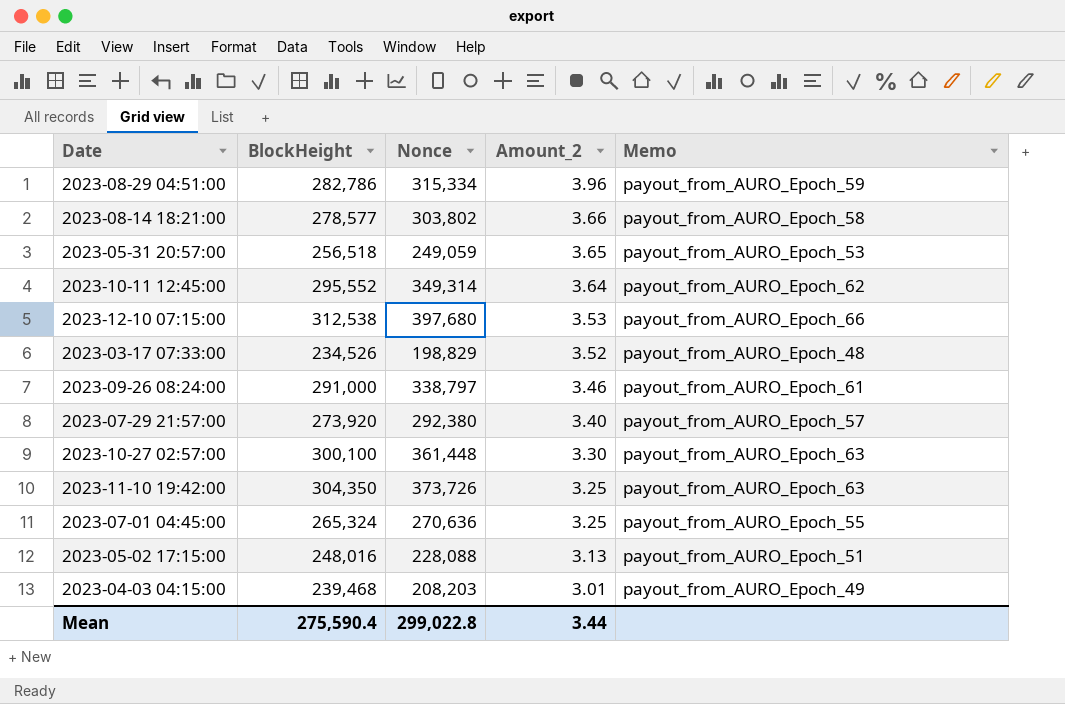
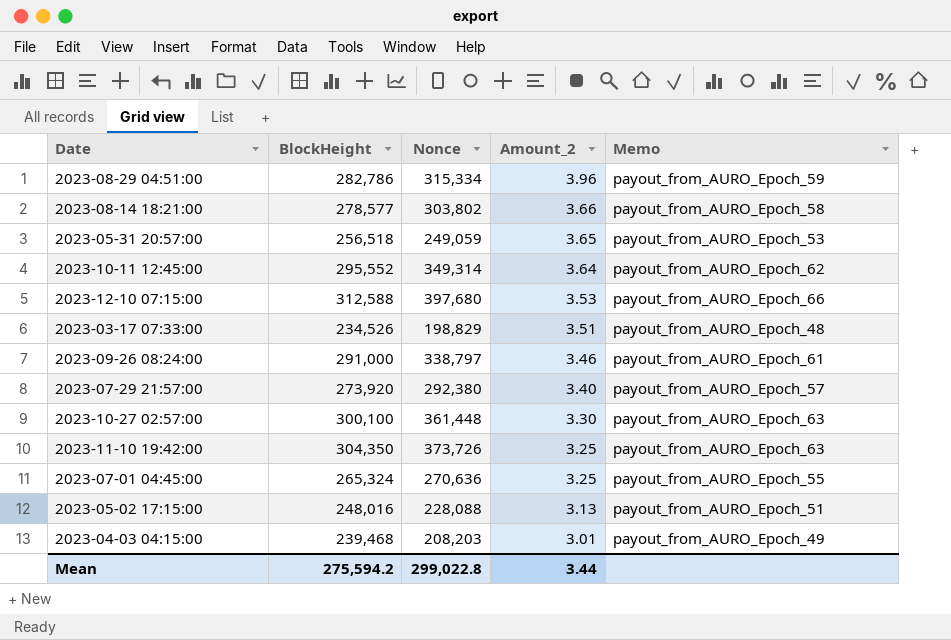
2023-12-10 07:15:00 | BlockHeight: 312,538 -> 312,588
2023-03-17 07:33:00 | Amount_2: 3.52 -> 3.51
Mean | BlockHeight: 275,590.4 -> 275,594.2

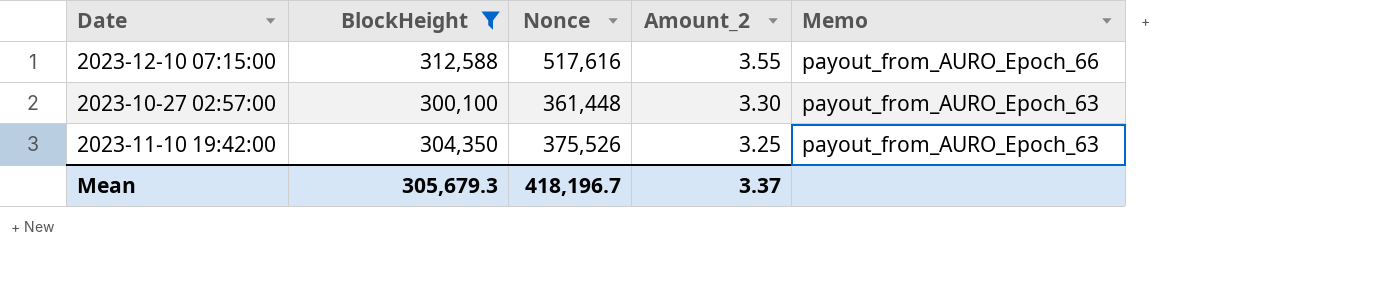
filter: none -> BlockHeight >= 300,100
2023-12-10 07:15:00 | Nonce: 397,680 -> 517,616
2023-12-10 07:15:00 | Amount_2: 3.53 -> 3.55
2023-11-10 19:42:00 | Nonce: 373,726 -> 375,526
Mean | BlockHeight: 275,594.2 -> 305,679.3
Mean | Nonce: 299,022.8 -> 418,196.7
Mean | Amount_2: 3.44 -> 3.37

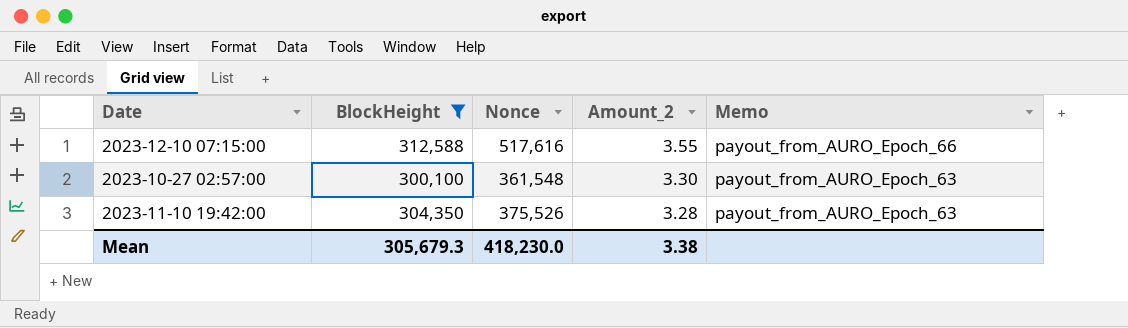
2023-10-27 02:57:00 | Nonce: 361,448 -> 361,548
2023-11-10 19:42:00 | Amount_2: 3.25 -> 3.28
Mean | Nonce: 418,196.7 -> 418,230.0
Mean | Amount_2: 3.37 -> 3.38

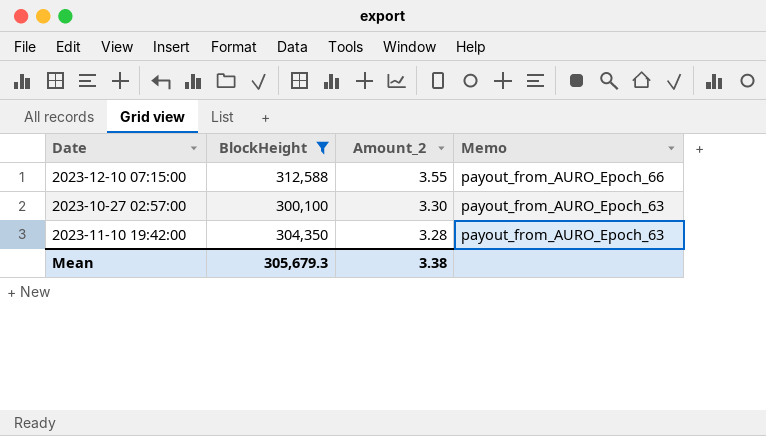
column Nonce | position: 3 -> none

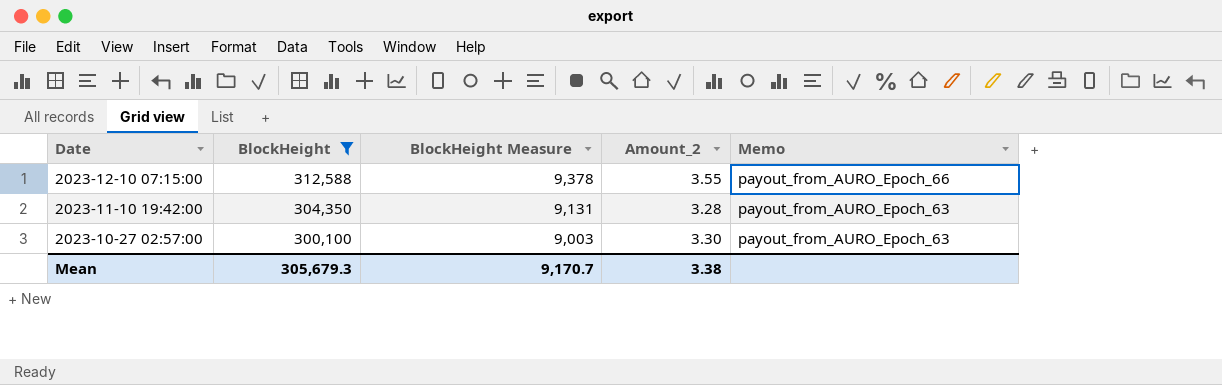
row order: Amount_2 descending -> Date descending
column BlockHeight Measure | formula: none -> [BlockHeight] * 0.03

